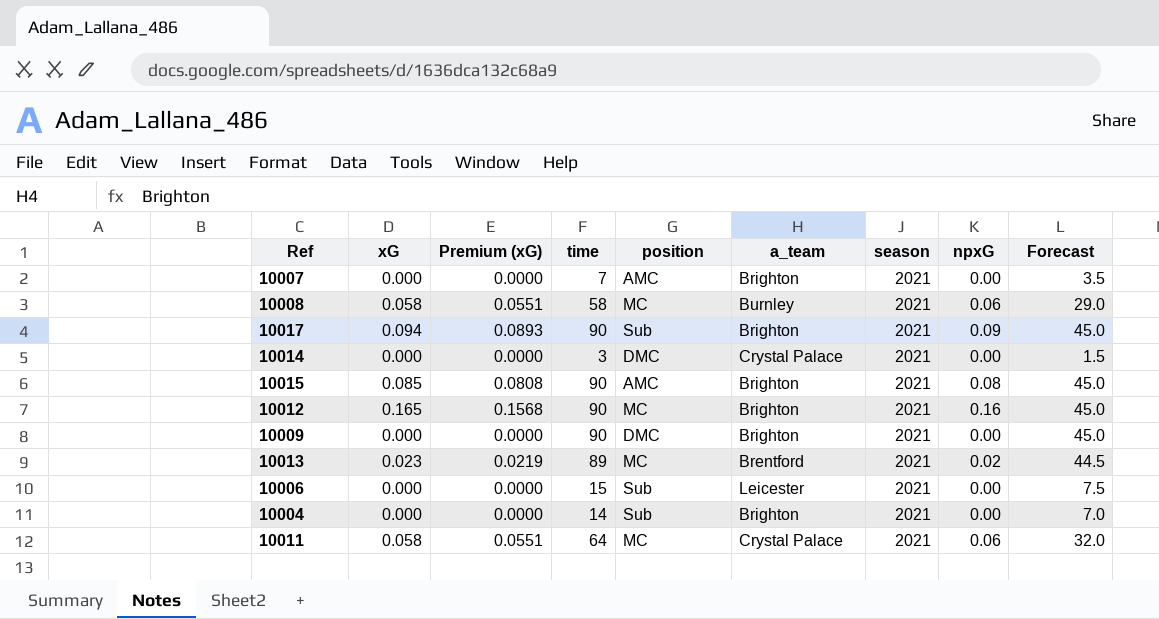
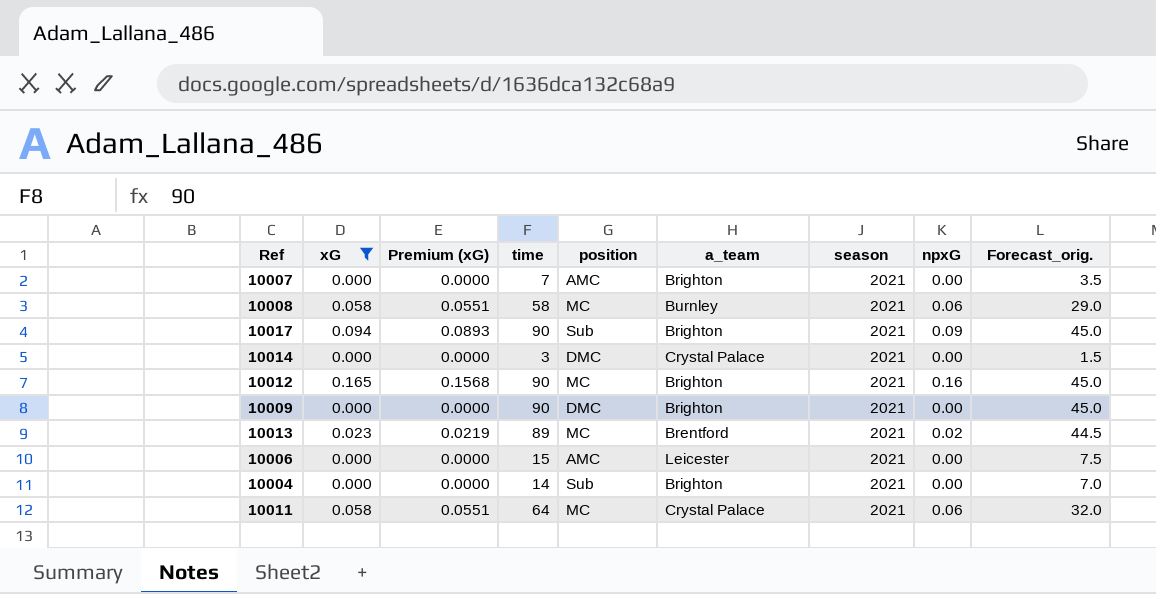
filter: none -> xG != 0.085
column name: Forecast -> Forecast_orig.
10006 | position: Sub -> AMC

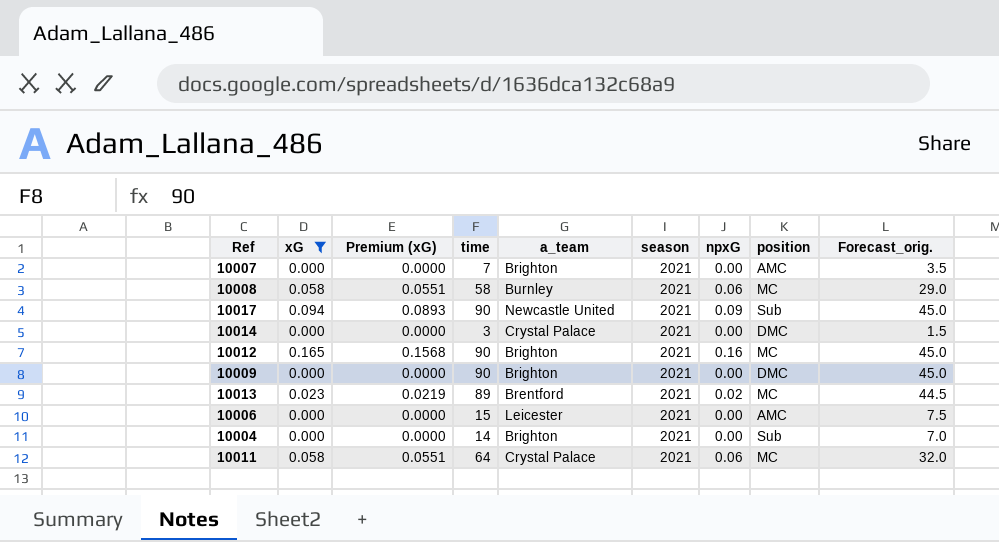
column position | position: 5 -> 8
10017 | a_team: Brighton -> Newcastle United

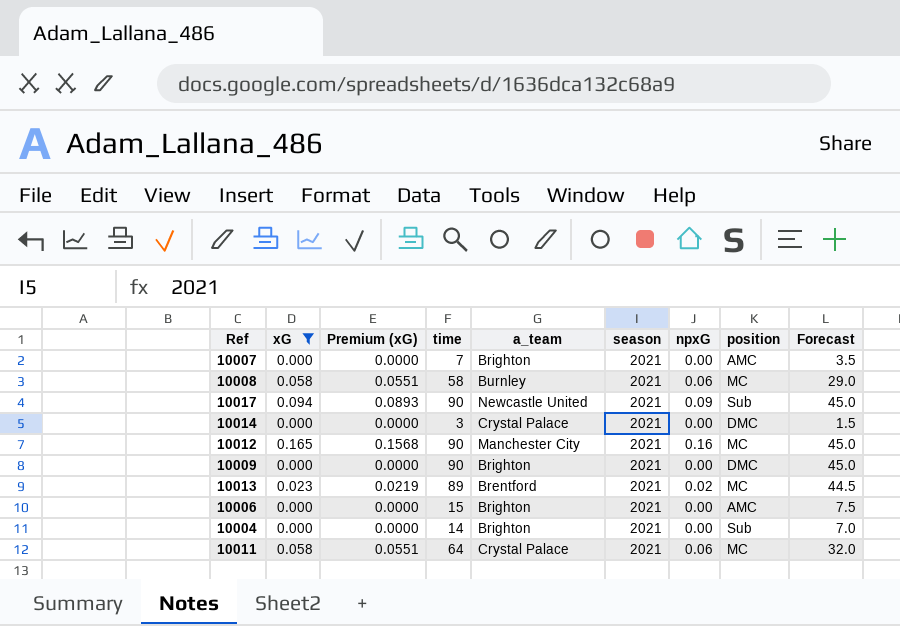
column name: Forecast_orig. -> Forecast
10012 | a_team: Brighton -> Manchester City
10006 | a_team: Leicester -> Brighton

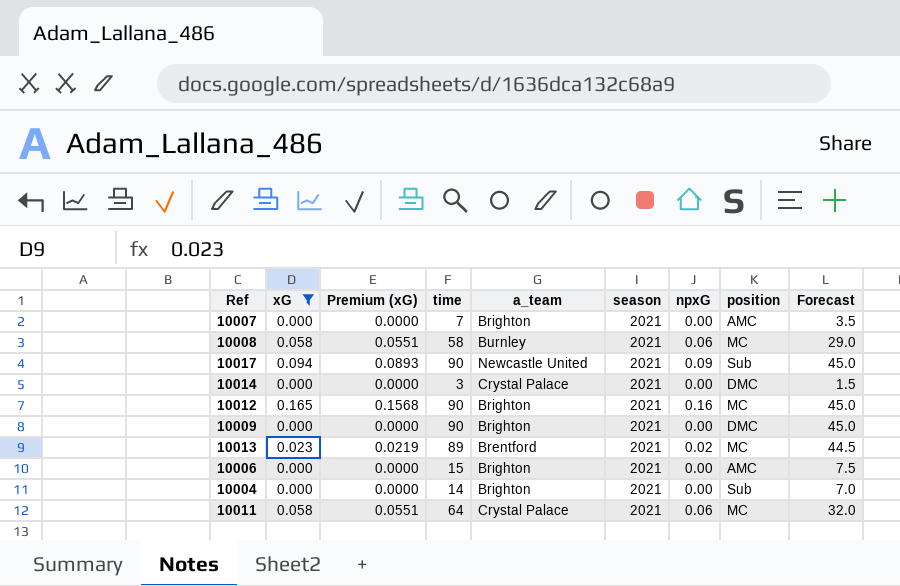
10012 | a_team: Manchester City -> Brighton

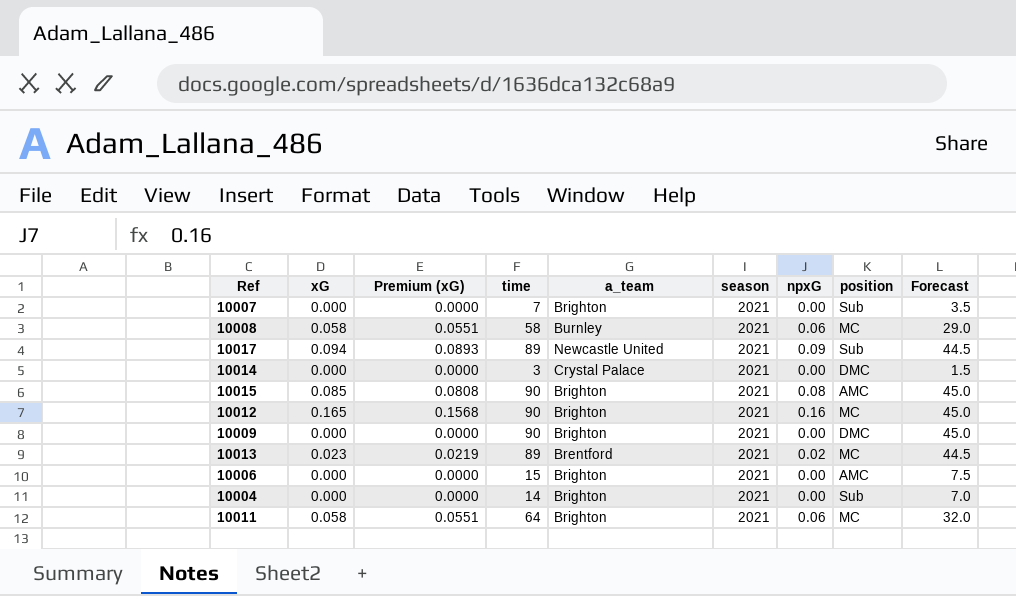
filter: xG != 0.085 -> none
10007 | position: AMC -> Sub
10017 | time: 90 -> 89
10017 | Forecast: 45.0 -> 44.5
10011 | a_team: Crystal Palace -> Brighton

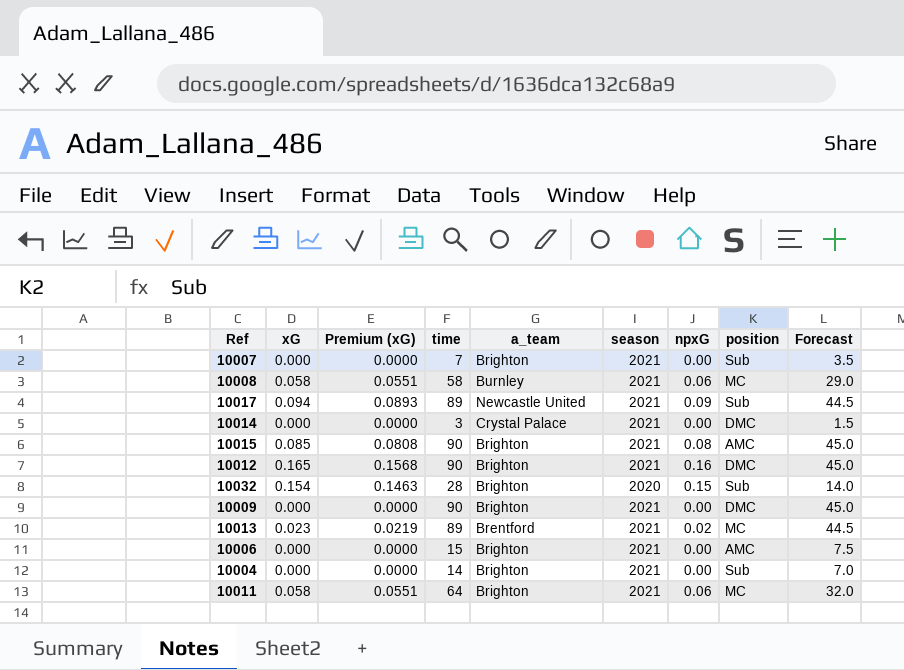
10012 | position: MC -> DMC
row 10032: none -> 0.154 | 0.1463 | 28 | Brighton | 2020 | 0.15 | Sub | 14.0

